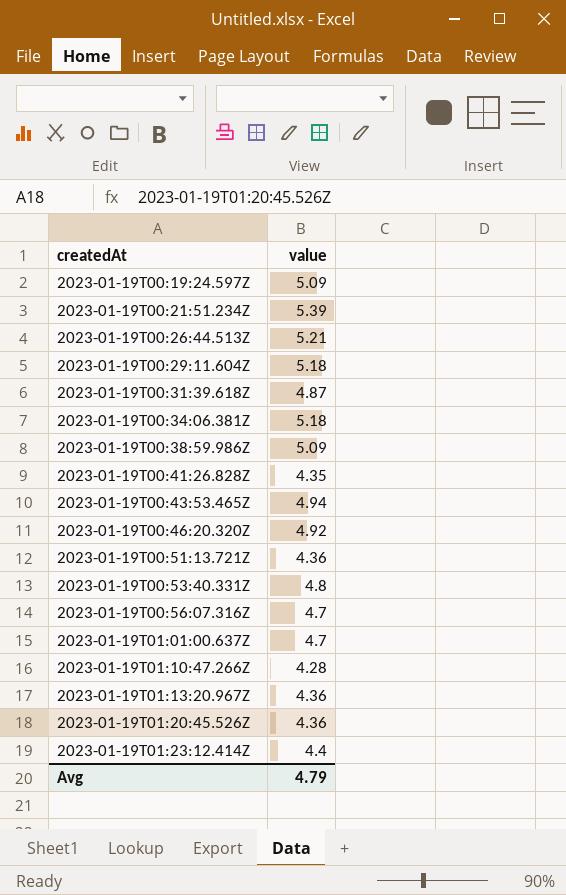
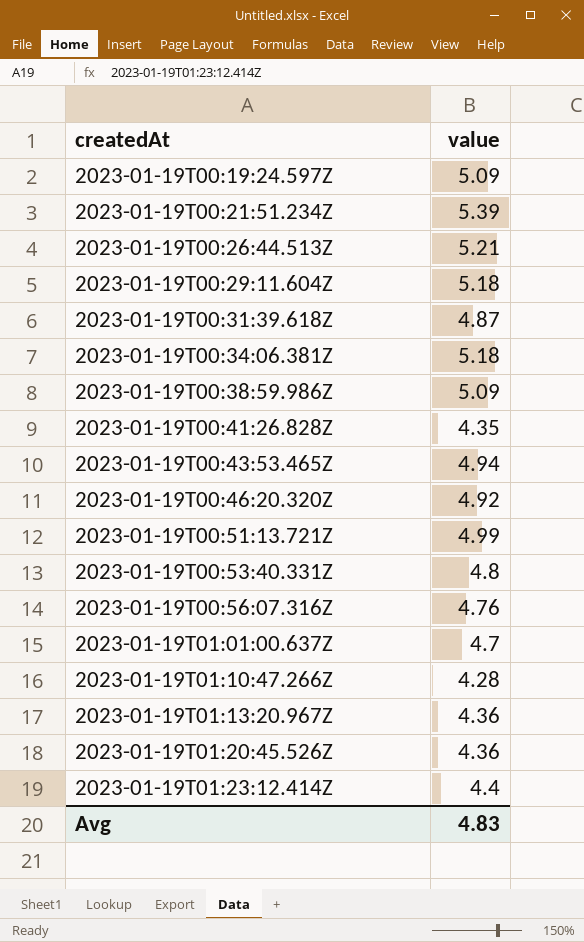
2023-01-19T00:51:13.721Z | value: 4.36 -> 4.99
2023-01-19T00:56:07.316Z | value: 4.7 -> 4.76
Avg | value: 4.79 -> 4.83

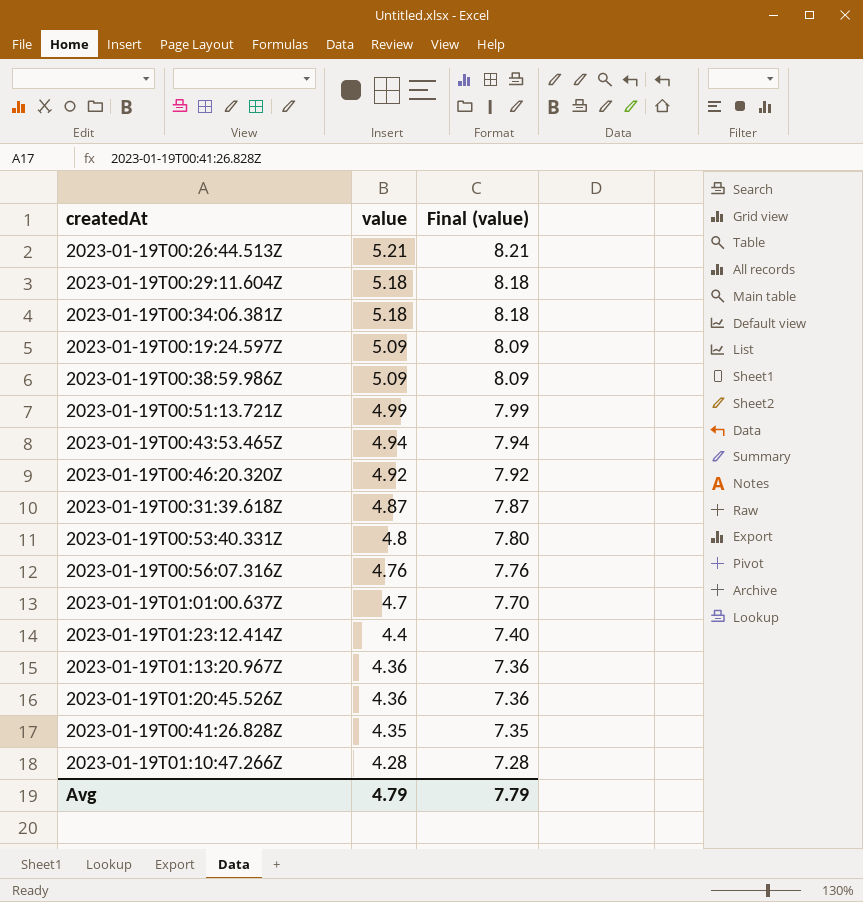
row order: createdAt ascending -> value descending
column Final (value) | formula: none -> [value] + 3
row 2023-01-19T00:21:51.234Z: 5.39 -> none
Avg | value: 4.83 -> 4.79

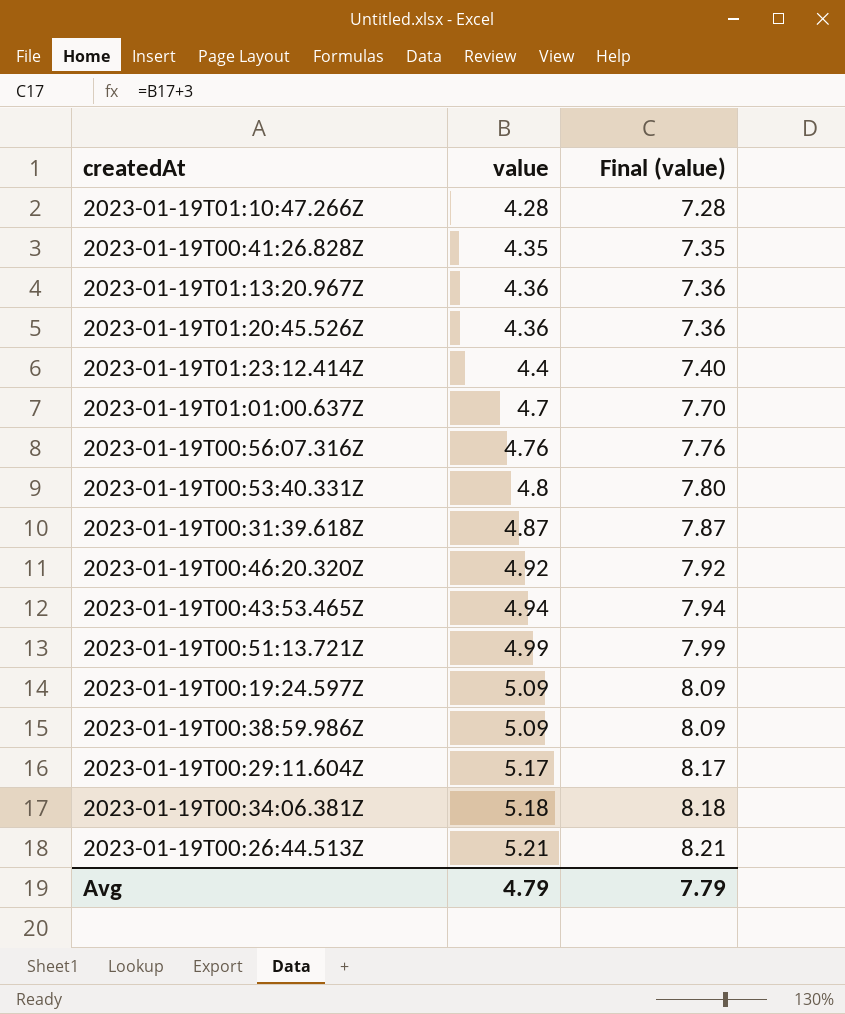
row order: value descending -> value ascending
2023-01-19T00:29:11.604Z | value: 5.18 -> 5.17
2023-01-19T00:29:11.604Z | Final (value): 8.18 -> 8.17

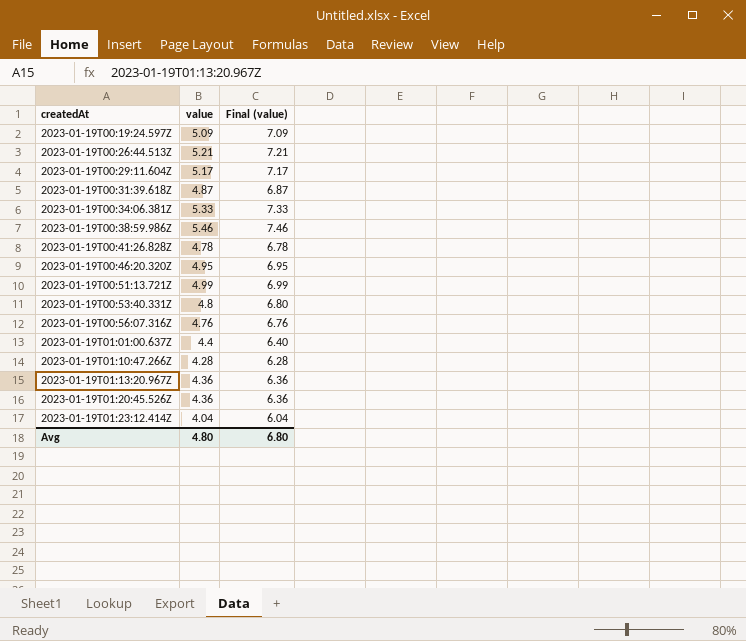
row order: value ascending -> createdAt ascending
column Final (value) | formula: [value] + 3 -> [value] + 2
row 2023-01-19T00:43:53.465Z: 4.94 | 7.94 -> none
2023-01-19T00:34:06.381Z | value: 5.18 -> 5.33
2023-01-19T00:38:59.986Z | value: 5.09 -> 5.46
2023-01-19T00:41:26.828Z | value: 4.35 -> 4.78
2023-01-19T00:46:20.320Z | value: 4.92 -> 4.95
2023-01-19T01:01:00.637Z | value: 4.7 -> 4.4
2023-01-19T01:23:12.414Z | value: 4.4 -> 4.04
Avg | value: 4.79 -> 4.80
Avg | Final (value): 7.79 -> 6.80

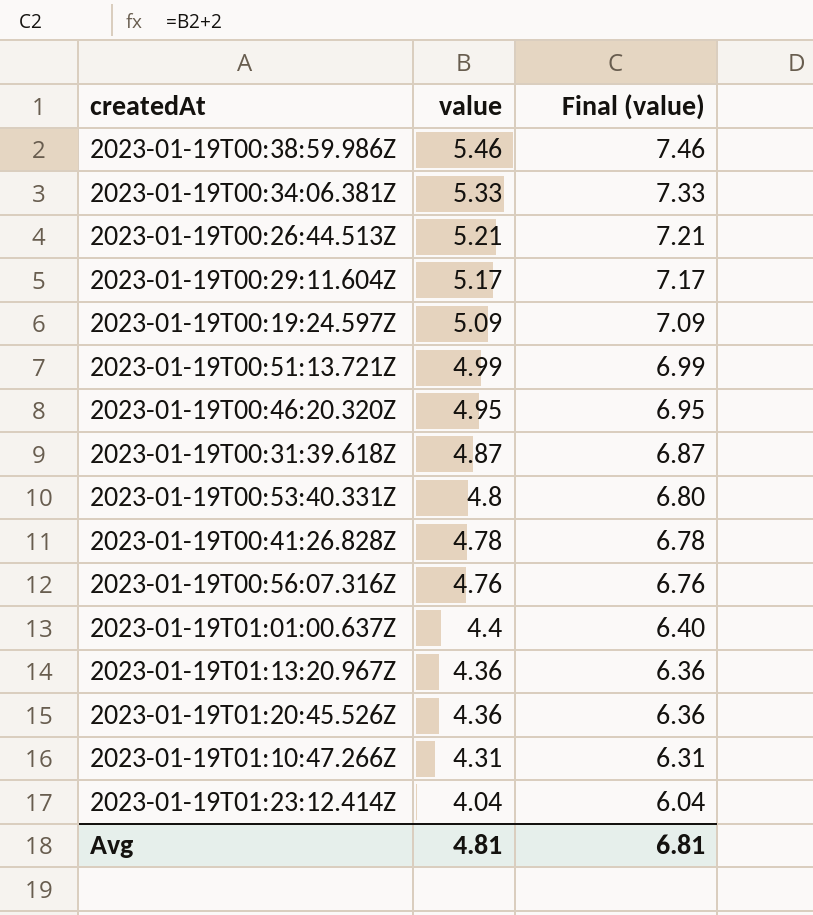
row order: createdAt ascending -> value descending
2023-01-19T01:10:47.266Z | value: 4.28 -> 4.31
2023-01-19T01:10:47.266Z | Final (value): 6.28 -> 6.31
Avg | value: 4.80 -> 4.81
Avg | Final (value): 6.80 -> 6.81

